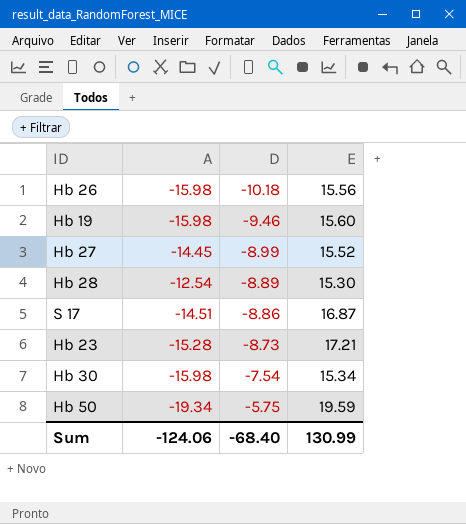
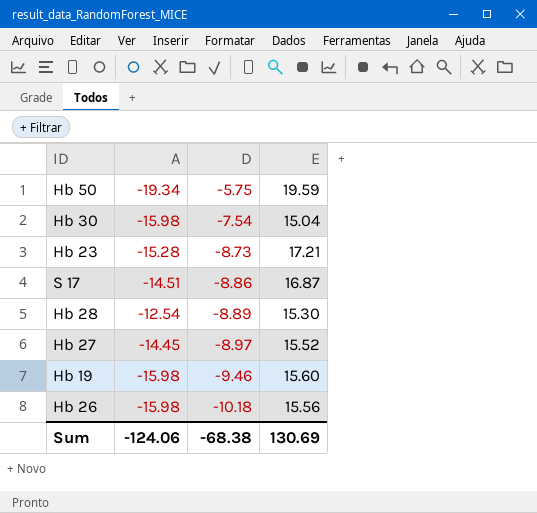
row order: D ascending -> D descending
Hb 30 | E: 15.34 -> 15.04
Hb 27 | D: -8.99 -> -8.97
Sum | D: -68.40 -> -68.38
Sum | E: 130.99 -> 130.69

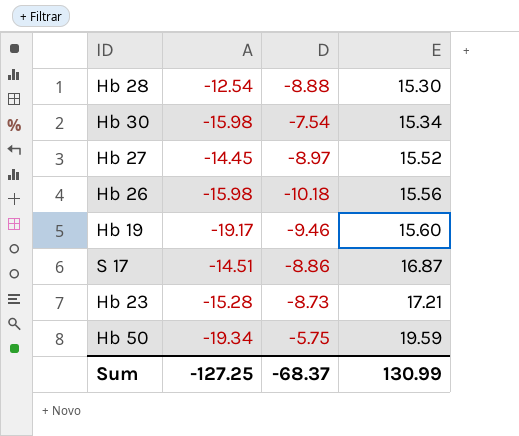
row order: D descending -> E ascending
Hb 28 | D: -8.89 -> -8.88
Hb 30 | E: 15.04 -> 15.34
Hb 19 | A: -15.98 -> -19.17
Sum | A: -124.06 -> -127.25
Sum | D: -68.38 -> -68.37
Sum | E: 130.69 -> 130.99

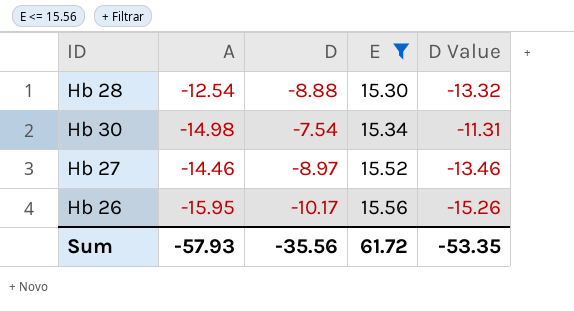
filter: none -> E <= 15.56
column D Value | formula: none -> [D] * 1.5
Hb 30 | A: -15.98 -> -14.98
Hb 27 | A: -14.45 -> -14.46
Hb 26 | A: -15.98 -> -15.95
Hb 26 | D: -10.18 -> -10.17
Sum | A: -127.25 -> -57.93
Sum | D: -68.37 -> -35.56
Sum | E: 130.99 -> 61.72

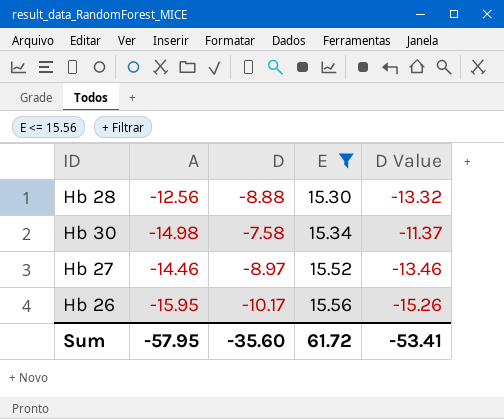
Hb 28 | A: -12.54 -> -12.56
Hb 30 | D: -7.54 -> -7.58
Hb 30 | D Value: -11.31 -> -11.37
Sum | A: -57.93 -> -57.95
Sum | D: -35.56 -> -35.60
Sum | D Value: -53.35 -> -53.41

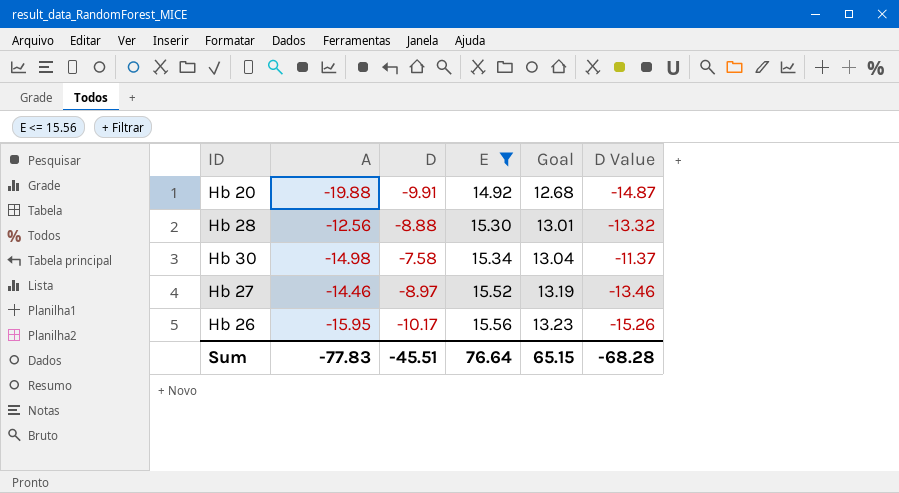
column Goal | formula: none -> [E] * 0.85
row Hb 20: none -> -19.88 | -9.91 | 14.92 | 12.68 | -14.87
Sum | A: -57.95 -> -77.83
Sum | D: -35.60 -> -45.51
Sum | E: 61.72 -> 76.64
Sum | D Value: -53.41 -> -68.28

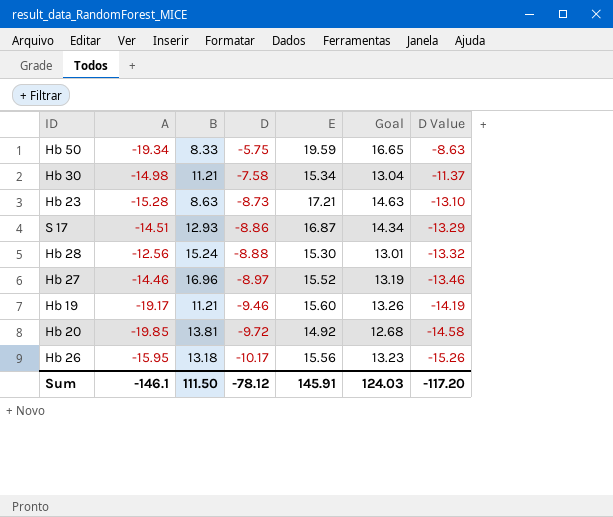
filter: E <= 15.56 -> none
row order: E ascending -> D descending
column B | position: none -> 3
Hb 20 | A: -19.88 -> -19.85
Hb 20 | D: -9.91 -> -9.72
Hb 20 | D Value: -14.87 -> -14.58
Sum | A: -77.83 -> -146.1
Sum | D: -45.51 -> -78.12
Sum | E: 76.64 -> 145.91
Sum | Goal: 65.15 -> 124.03
Sum | D Value: -68.28 -> -117.20

